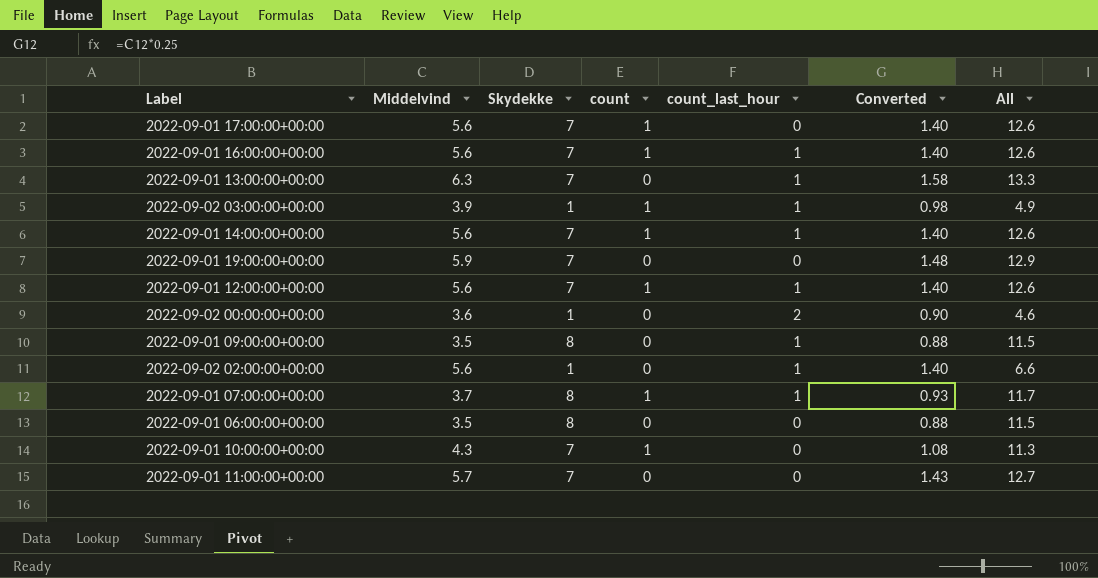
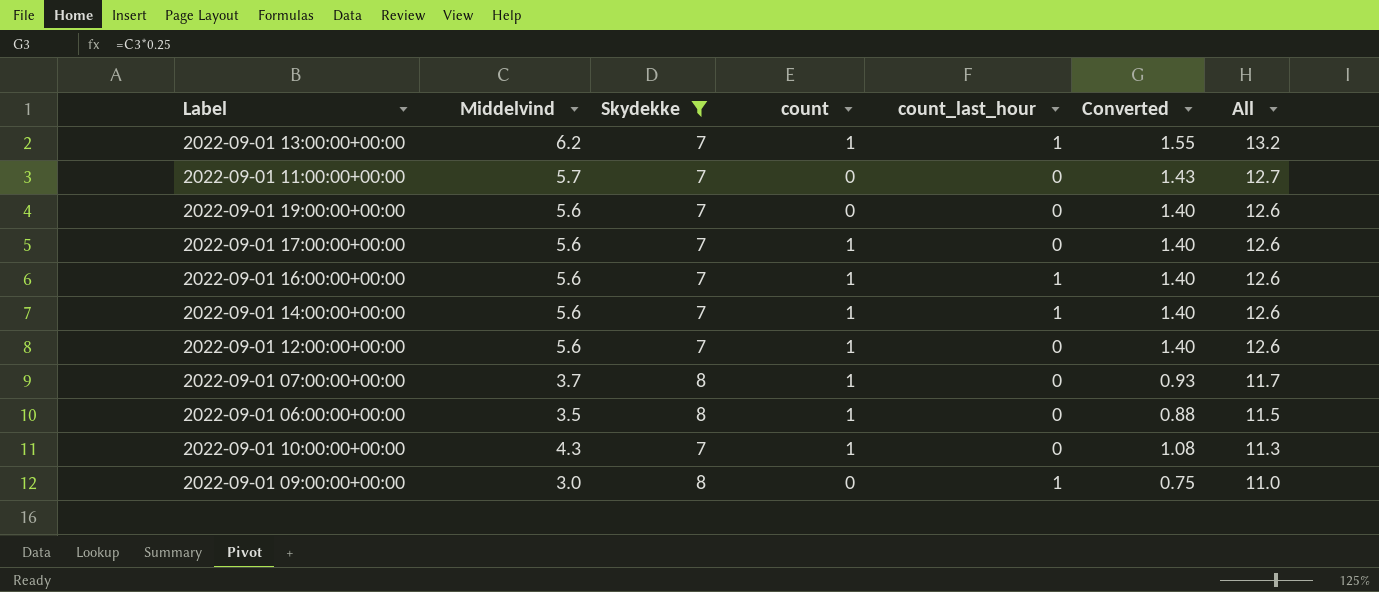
filter: none -> Skydekke != 1
row order: none -> All descending
2022-09-01 13:00:00+00:00 | Middelvind: 6.3 -> 6.2
2022-09-01 13:00:00+00:00 | count: 0 -> 1
2022-09-01 13:00:00+00:00 | Converted: 1.58 -> 1.55
2022-09-01 13:00:00+00:00 | All: 13.3 -> 13.2
2022-09-01 19:00:00+00:00 | Middelvind: 5.9 -> 5.6
2022-09-01 19:00:00+00:00 | Converted: 1.48 -> 1.40
2022-09-01 19:00:00+00:00 | All: 12.9 -> 12.6
2022-09-01 12:00:00+00:00 | count_last_hour: 1 -> 0
2022-09-01 07:00:00+00:00 | count_last_hour: 1 -> 0
2022-09-01 06:00:00+00:00 | count: 0 -> 1
2022-09-01 09:00:00+00:00 | Middelvind: 3.5 -> 3.0
2022-09-01 09:00:00+00:00 | Converted: 0.88 -> 0.75
2022-09-01 09:00:00+00:00 | All: 11.5 -> 11.0

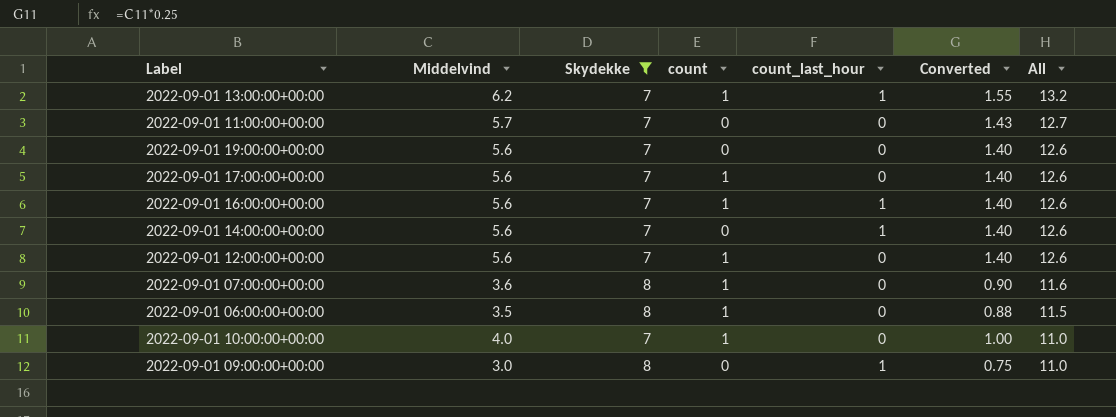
2022-09-01 14:00:00+00:00 | count: 1 -> 0
2022-09-01 07:00:00+00:00 | Middelvind: 3.7 -> 3.6
2022-09-01 07:00:00+00:00 | Converted: 0.93 -> 0.90
2022-09-01 07:00:00+00:00 | All: 11.7 -> 11.6
2022-09-01 10:00:00+00:00 | Middelvind: 4.3 -> 4.0
2022-09-01 10:00:00+00:00 | Converted: 1.08 -> 1.00
2022-09-01 10:00:00+00:00 | All: 11.3 -> 11.0

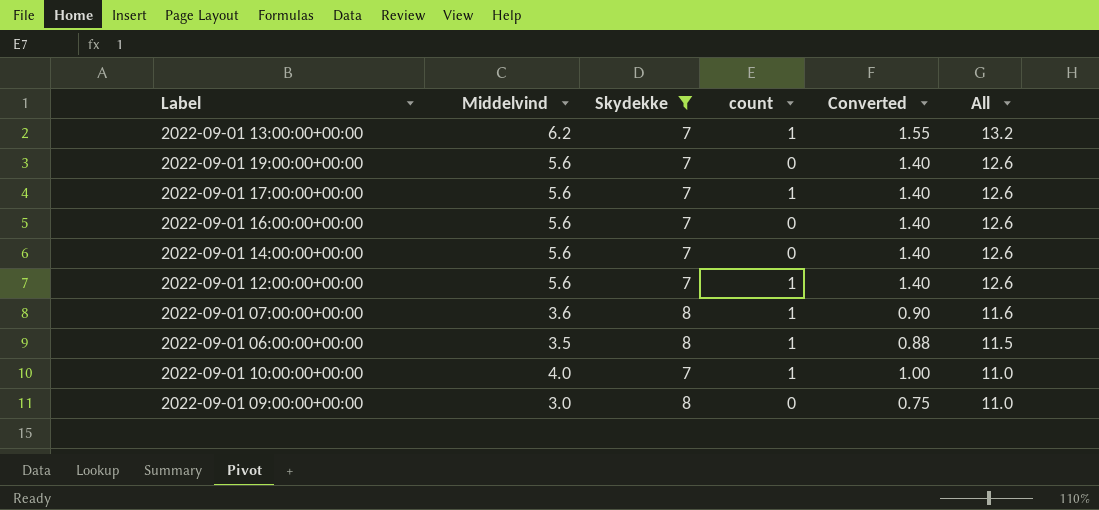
column count_last_hour | position: 5 -> none
row 2022-09-01 11:00:00+00:00: 5.7 | 7 | 0 | 0 | 1.43 | 12.7 -> none
2022-09-01 16:00:00+00:00 | count: 1 -> 0

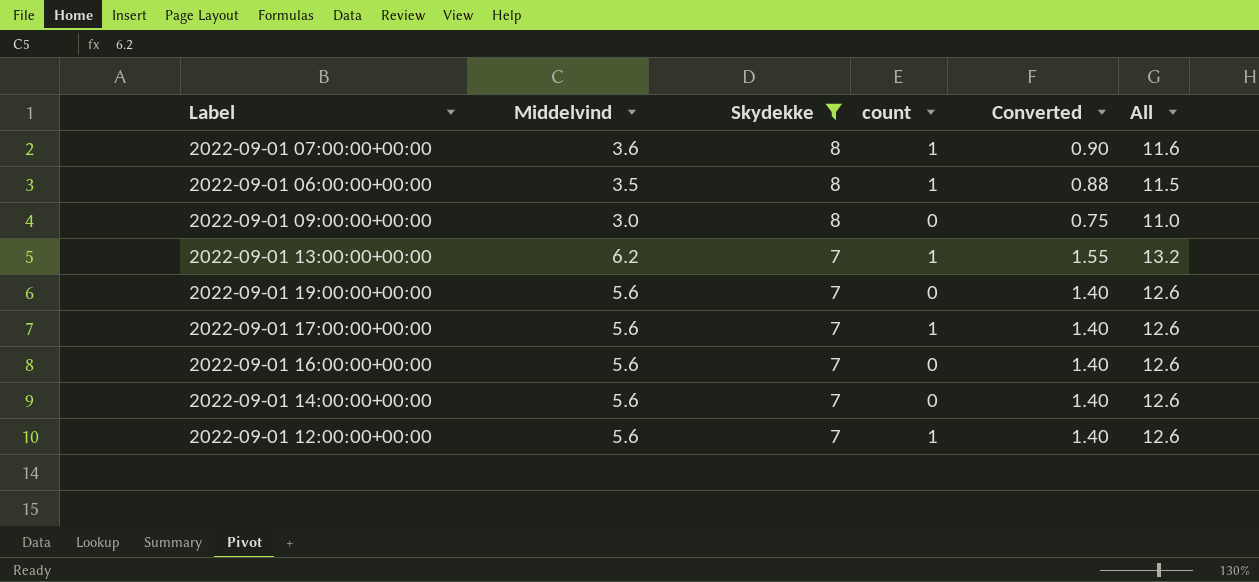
row order: All descending -> Skydekke descending
row 2022-09-01 10:00:00+00:00: 4.0 | 7 | 1 | 1.00 | 11.0 -> none

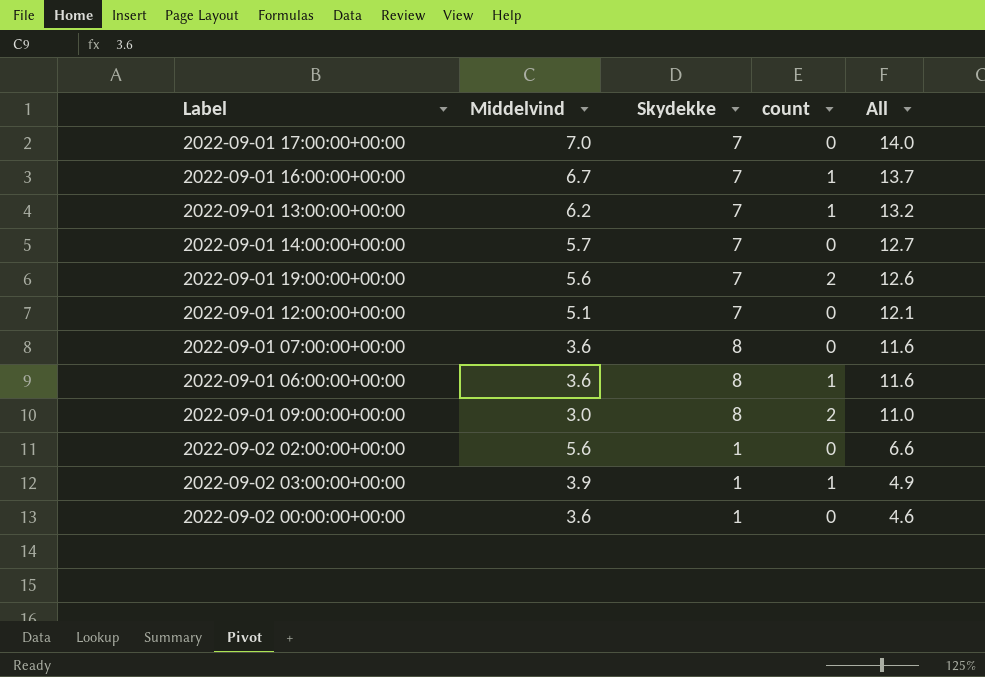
filter: Skydekke != 1 -> none
row order: Skydekke descending -> All descending
column Converted | formula: [Middelvind] * 0.25 -> none
2022-09-01 17:00:00+00:00 | Middelvind: 5.6 -> 7.0
2022-09-01 17:00:00+00:00 | count: 1 -> 0
2022-09-01 17:00:00+00:00 | All: 12.6 -> 14.0
2022-09-01 16:00:00+00:00 | Middelvind: 5.6 -> 6.7
2022-09-01 16:00:00+00:00 | count: 0 -> 1
2022-09-01 16:00:00+00:00 | All: 12.6 -> 13.7
2022-09-01 14:00:00+00:00 | Middelvind: 5.6 -> 5.7
2022-09-01 14:00:00+00:00 | All: 12.6 -> 12.7
2022-09-01 19:00:00+00:00 | count: 0 -> 2
2022-09-01 12:00:00+00:00 | Middelvind: 5.6 -> 5.1
2022-09-01 12:00:00+00:00 | count: 1 -> 0
2022-09-01 12:00:00+00:00 | All: 12.6 -> 12.1
2022-09-01 07:00:00+00:00 | count: 1 -> 0
2022-09-01 06:00:00+00:00 | Middelvind: 3.5 -> 3.6
2022-09-01 06:00:00+00:00 | All: 11.5 -> 11.6
2022-09-01 09:00:00+00:00 | count: 0 -> 2

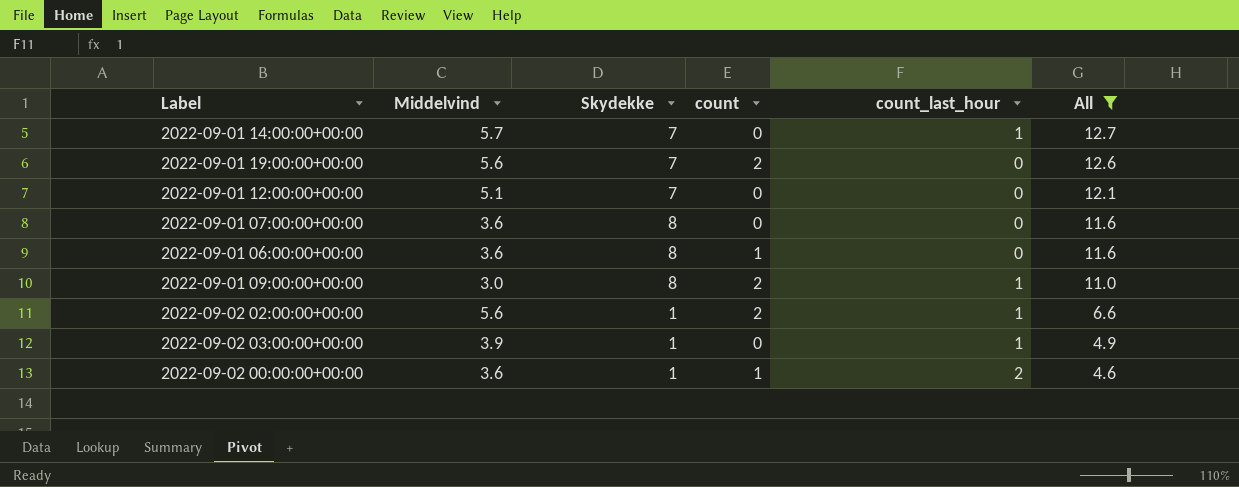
filter: none -> All <= 12.7
column count_last_hour | position: none -> 5
2022-09-02 02:00:00+00:00 | count: 0 -> 2
2022-09-02 03:00:00+00:00 | count: 1 -> 0
2022-09-02 00:00:00+00:00 | count: 0 -> 1

